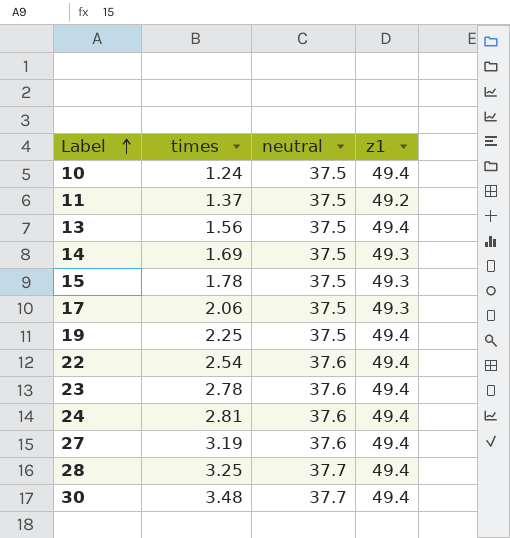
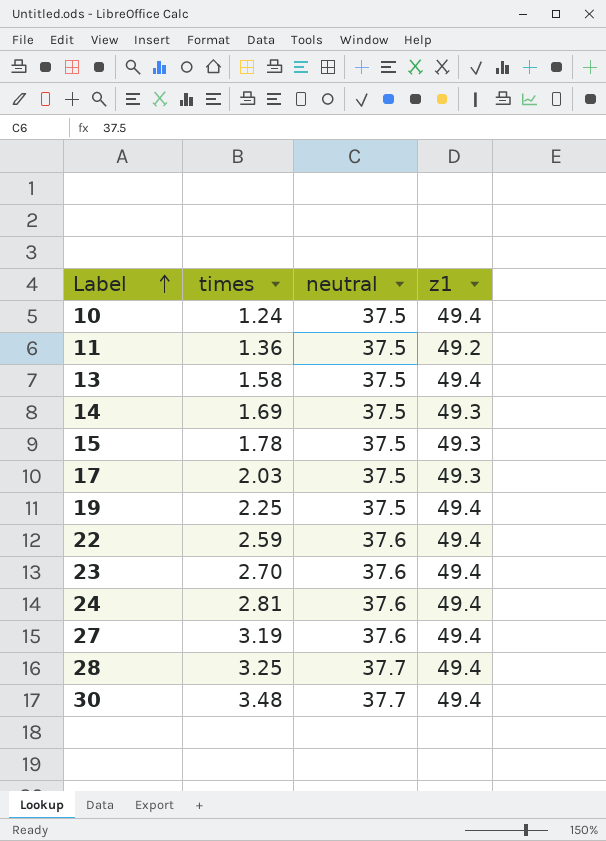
11 | times: 1.37 -> 1.36
13 | times: 1.56 -> 1.58
17 | times: 2.06 -> 2.03
22 | times: 2.54 -> 2.59
23 | times: 2.78 -> 2.70

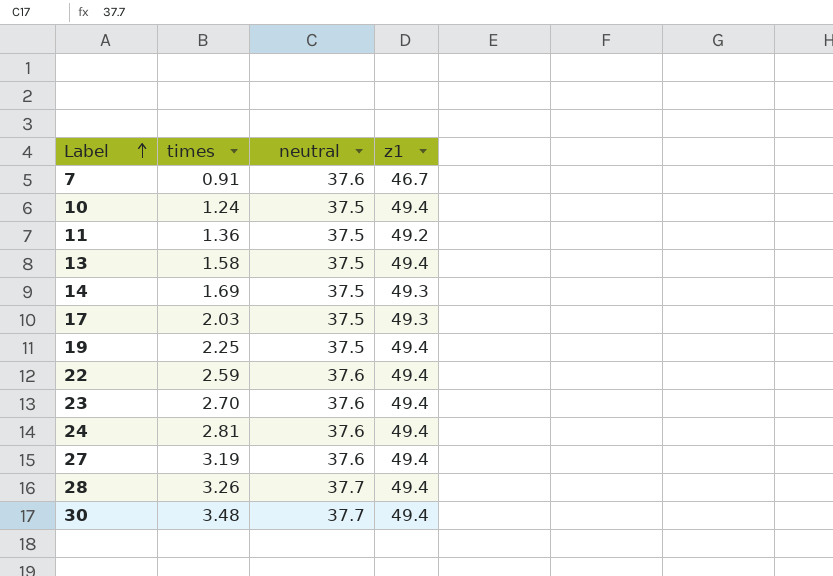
row 15: 1.78 | 37.5 | 49.3 -> none
row 7: none -> 0.91 | 37.6 | 46.7
28 | times: 3.25 -> 3.26

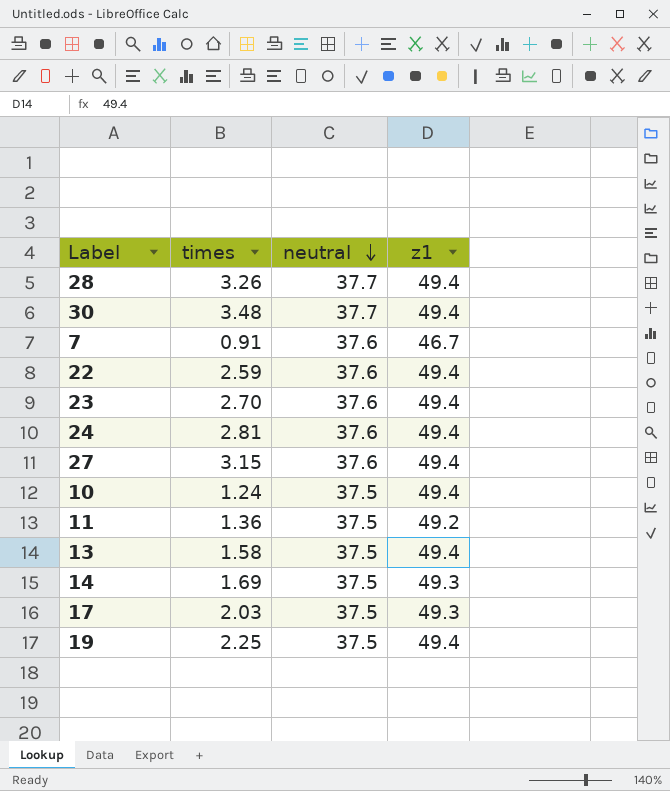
row order: Label ascending -> neutral descending
27 | times: 3.19 -> 3.15

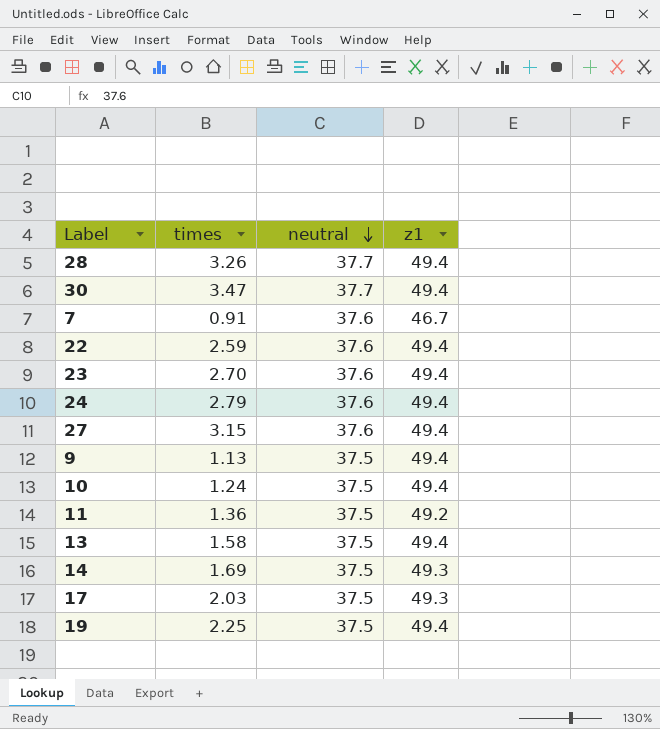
30 | times: 3.48 -> 3.47
24 | times: 2.81 -> 2.79
row 9: none -> 1.13 | 37.5 | 49.4

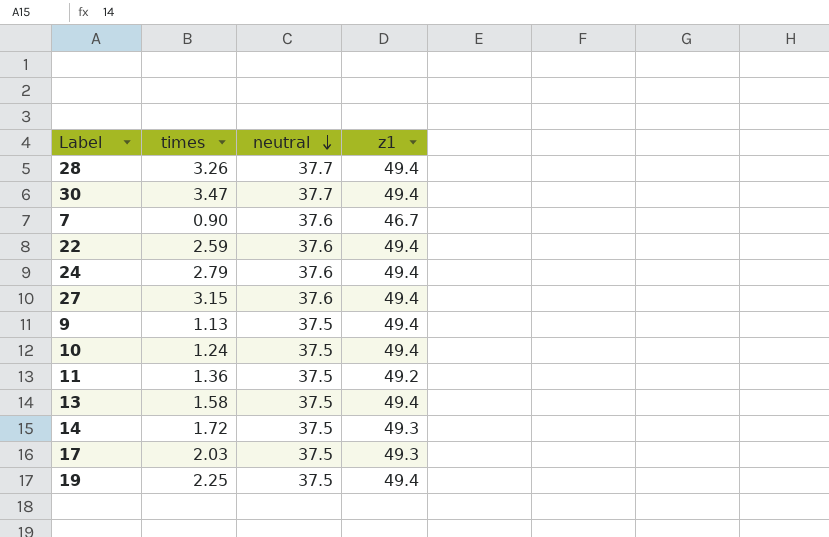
row 23: 2.70 | 37.6 | 49.4 -> none
7 | times: 0.91 -> 0.90
14 | times: 1.69 -> 1.72

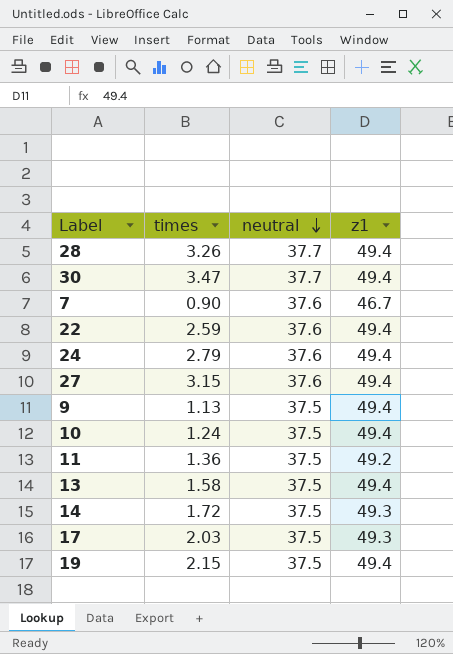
19 | times: 2.25 -> 2.15

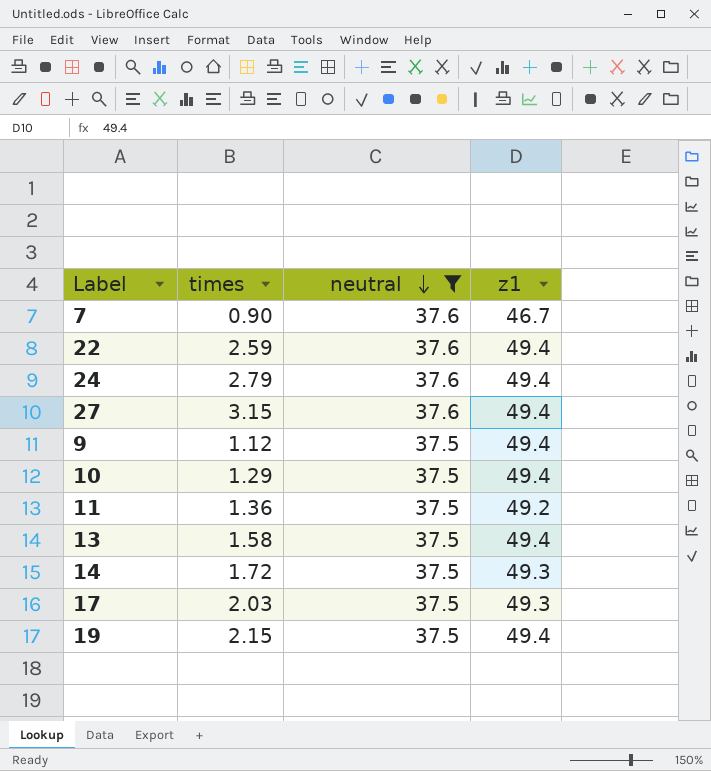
filter: none -> neutral != 37.7
9 | times: 1.13 -> 1.12
10 | times: 1.24 -> 1.29

